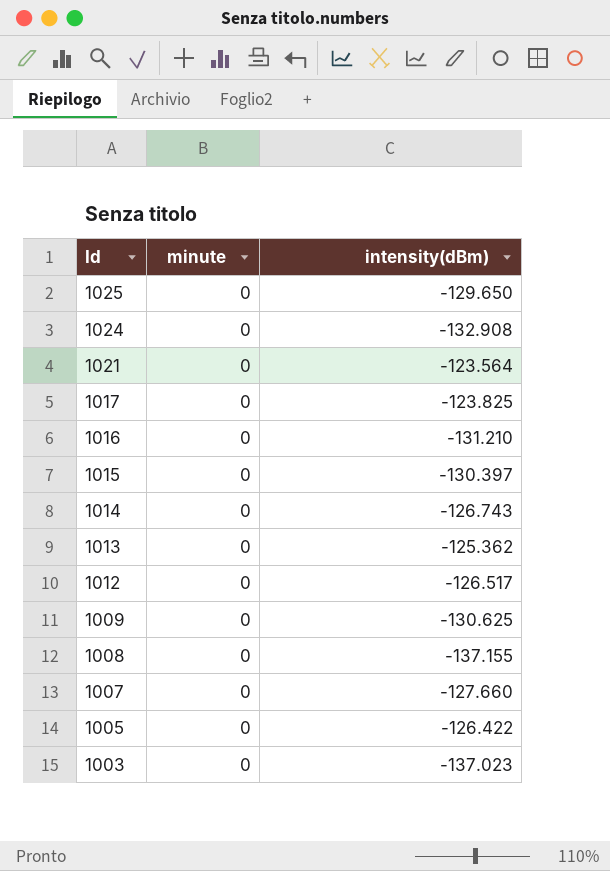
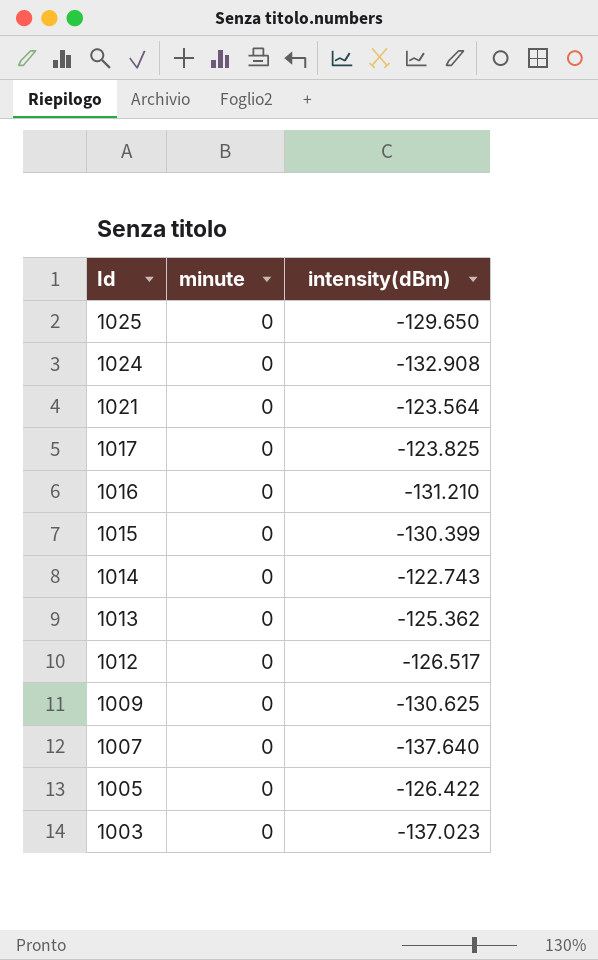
row 1008: 0 | -137.155 -> none
1015 | intensity(dBm): -130.397 -> -130.399
1014 | intensity(dBm): -126.743 -> -122.743
1007 | intensity(dBm): -127.660 -> -137.640

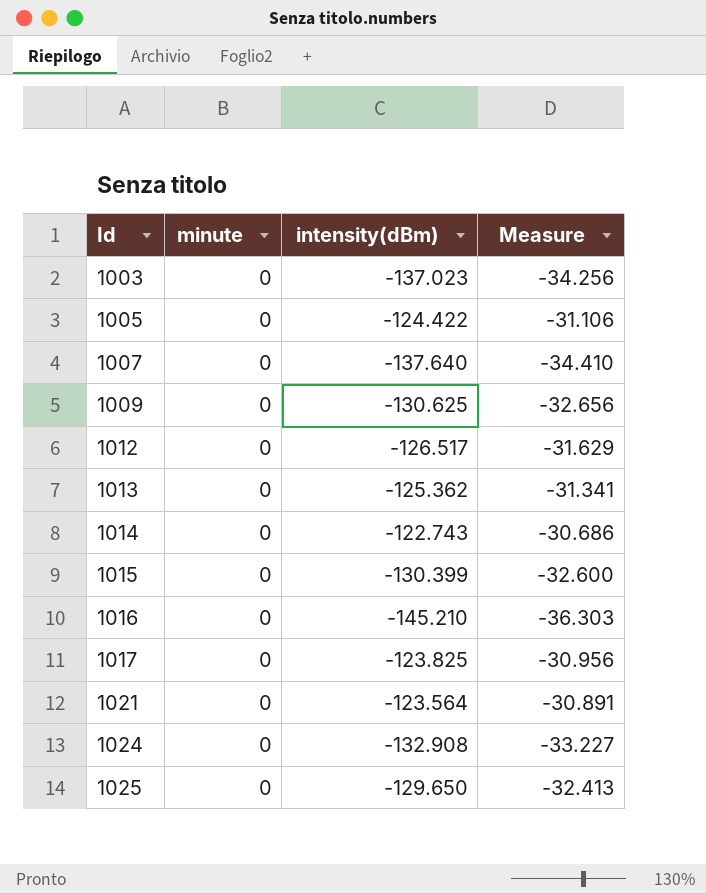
row order: Id descending -> Id ascending
column Measure | formula: none -> [intensity(dBm)] * 0.25
1005 | intensity(dBm): -126.422 -> -124.422
1016 | intensity(dBm): -131.210 -> -145.210

